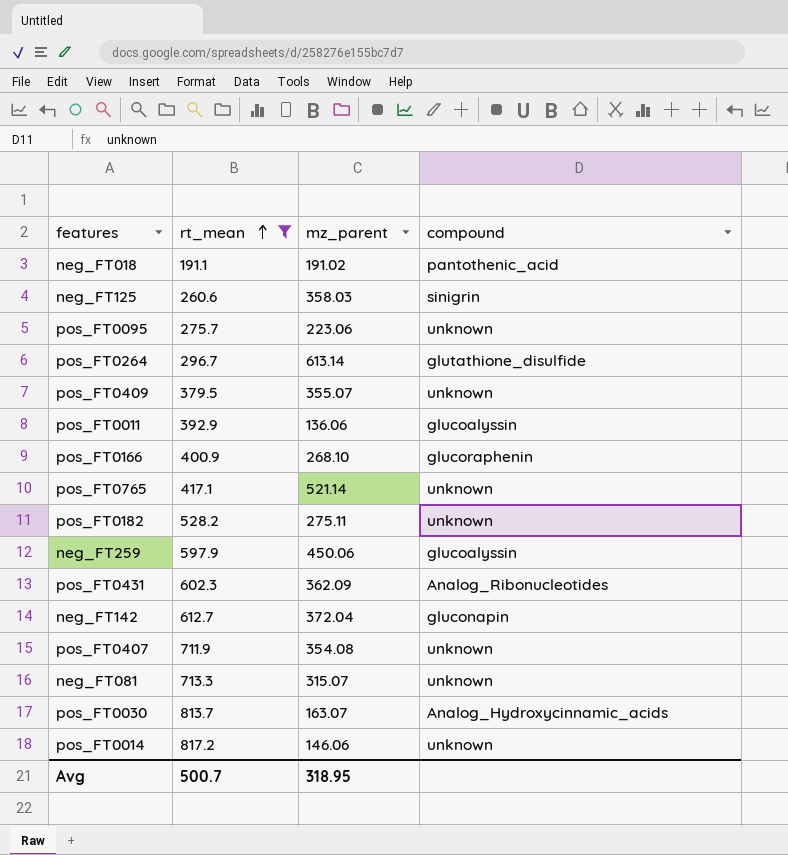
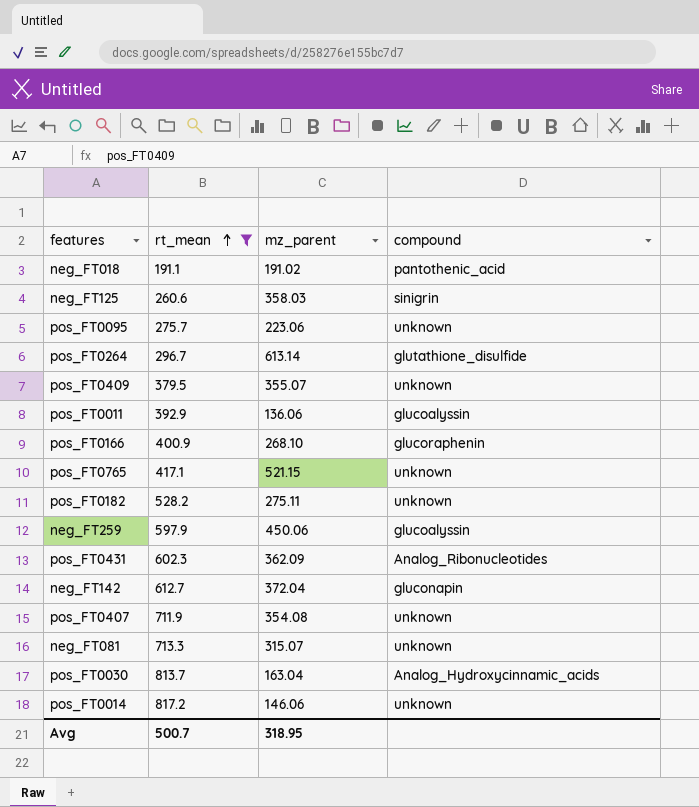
pos_FT0765 | mz_parent: 521.14 -> 521.15
pos_FT0030 | mz_parent: 163.07 -> 163.04

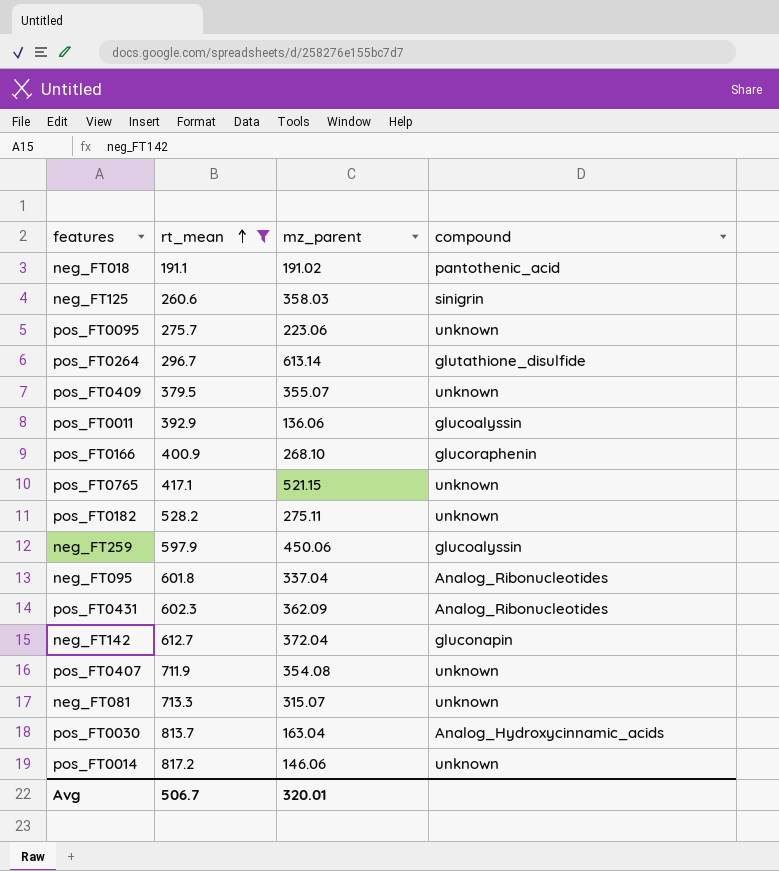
row neg_FT095: none -> 601.8 | 337.04 | Analog_Ribonucleotides
Avg | rt_mean: 500.7 -> 506.7
Avg | mz_parent: 318.95 -> 320.01

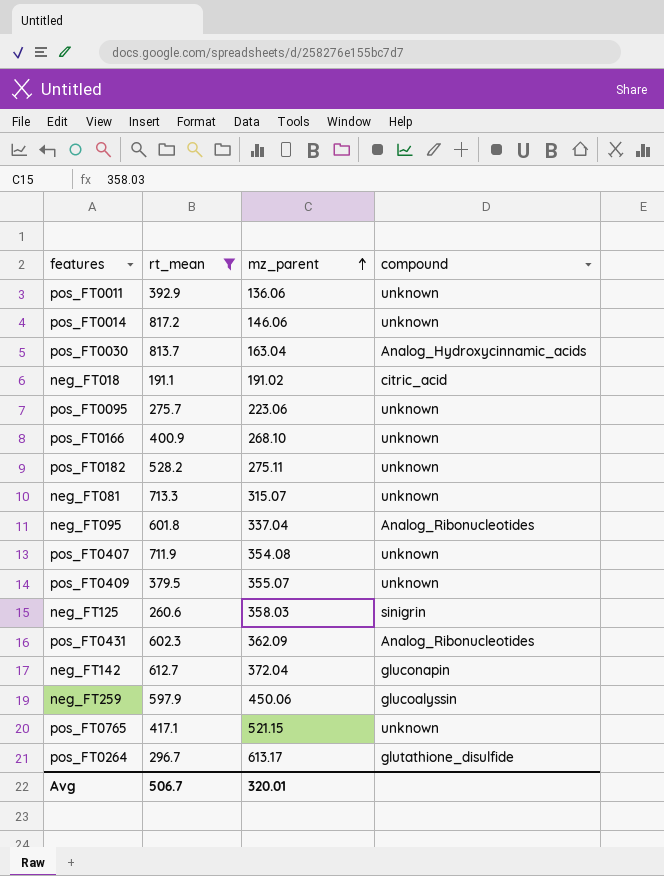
row order: rt_mean ascending -> mz_parent ascending
pos_FT0011 | compound: glucoalyssin -> unknown
neg_FT018 | compound: pantothenic_acid -> citric_acid
pos_FT0166 | compound: glucoraphenin -> unknown
pos_FT0264 | mz_parent: 613.14 -> 613.17

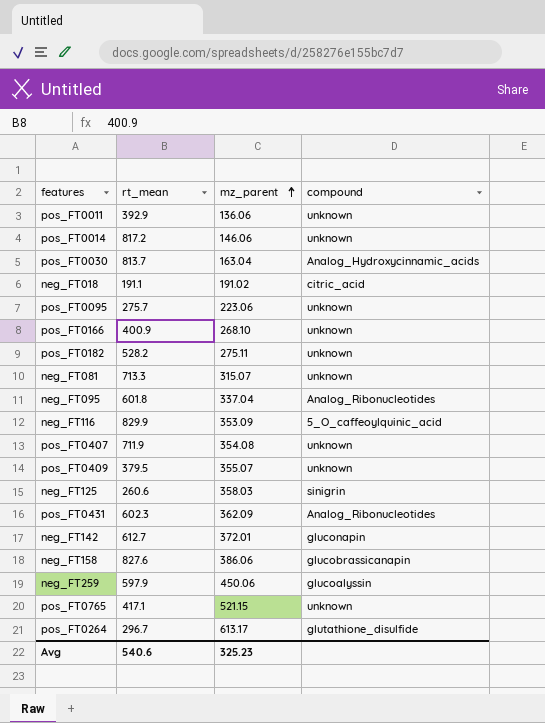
filter: rt_mean <= 817.2 -> none
neg_FT142 | mz_parent: 372.04 -> 372.01
Avg | rt_mean: 506.7 -> 540.6
Avg | mz_parent: 320.01 -> 325.23

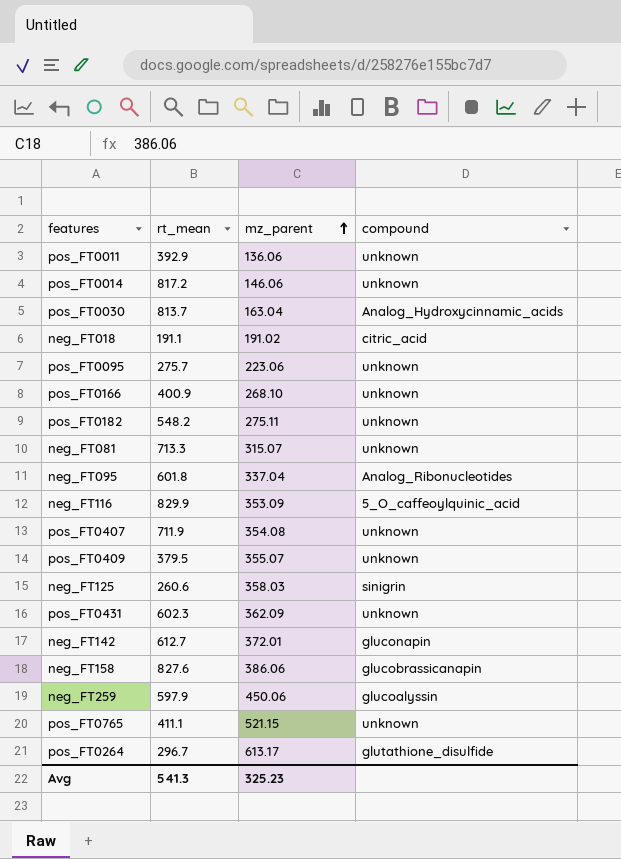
pos_FT0182 | rt_mean: 528.2 -> 548.2
pos_FT0431 | compound: Analog_Ribonucleotides -> unknown
pos_FT0765 | rt_mean: 417.1 -> 411.1
Avg | rt_mean: 540.6 -> 541.3

